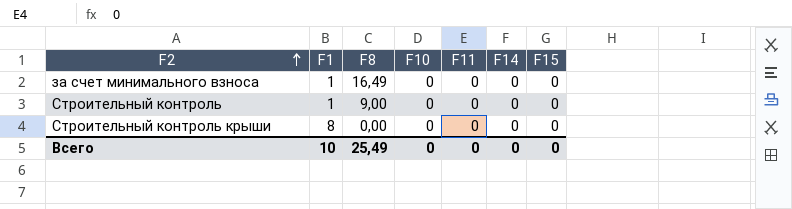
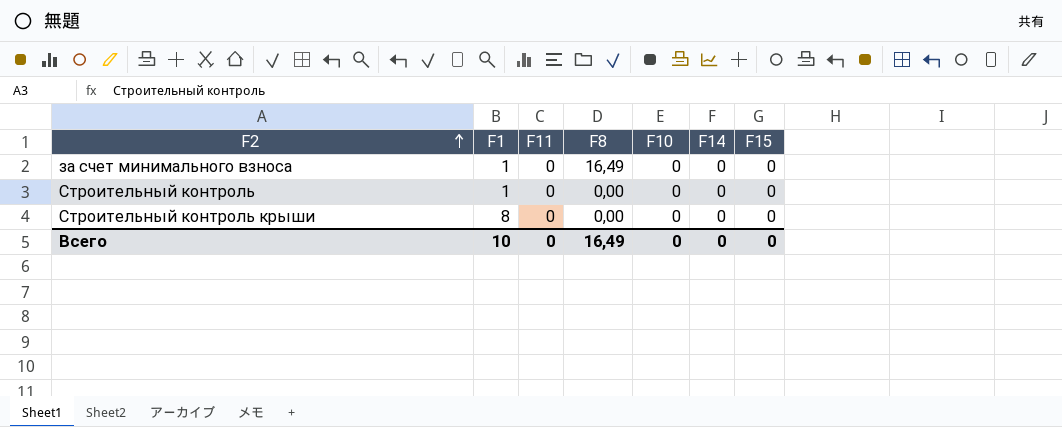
column F11 | position: 5 -> 3
Строительный контроль | F8: 9,00 -> 0,00
Всего | F8: 25,49 -> 16,49

